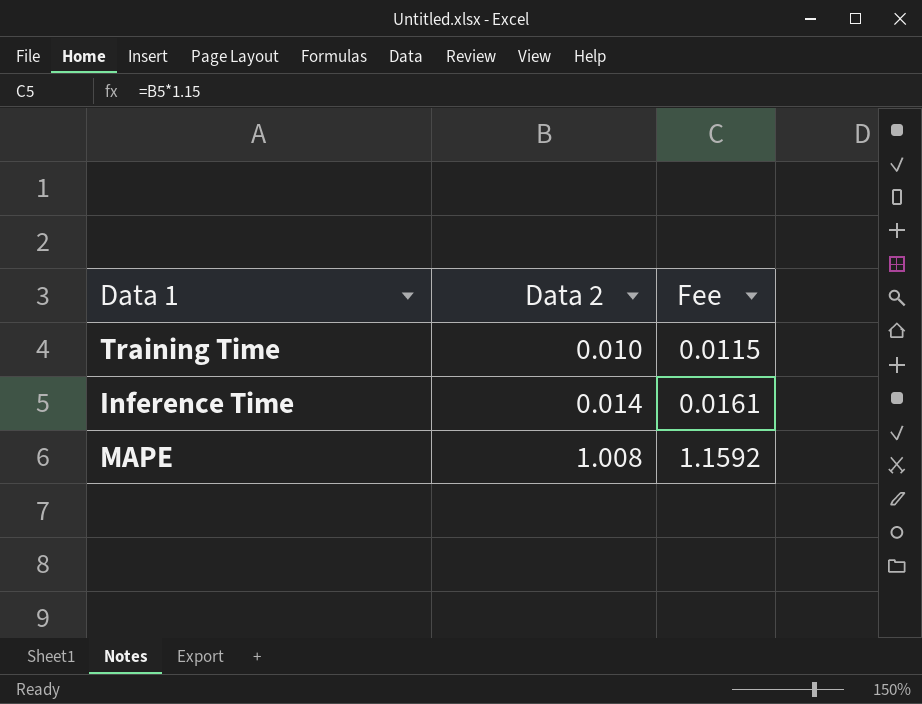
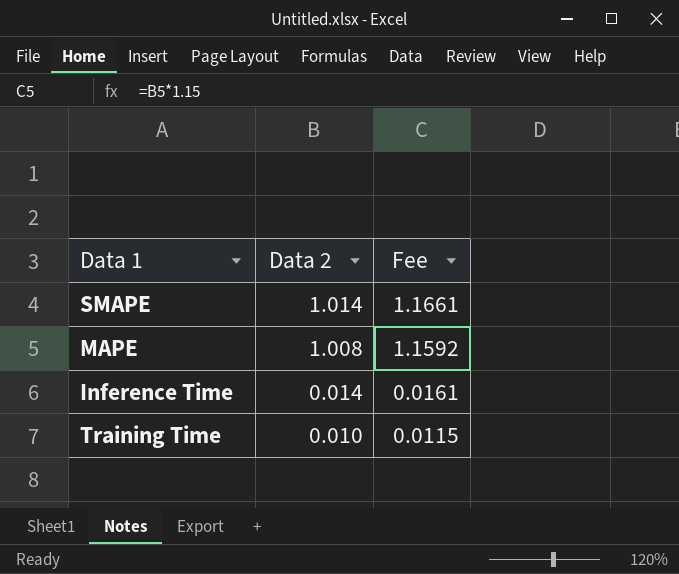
row order: Data 2 ascending -> Data 2 descending
row SMAPE: none -> 1.014 | 1.1661

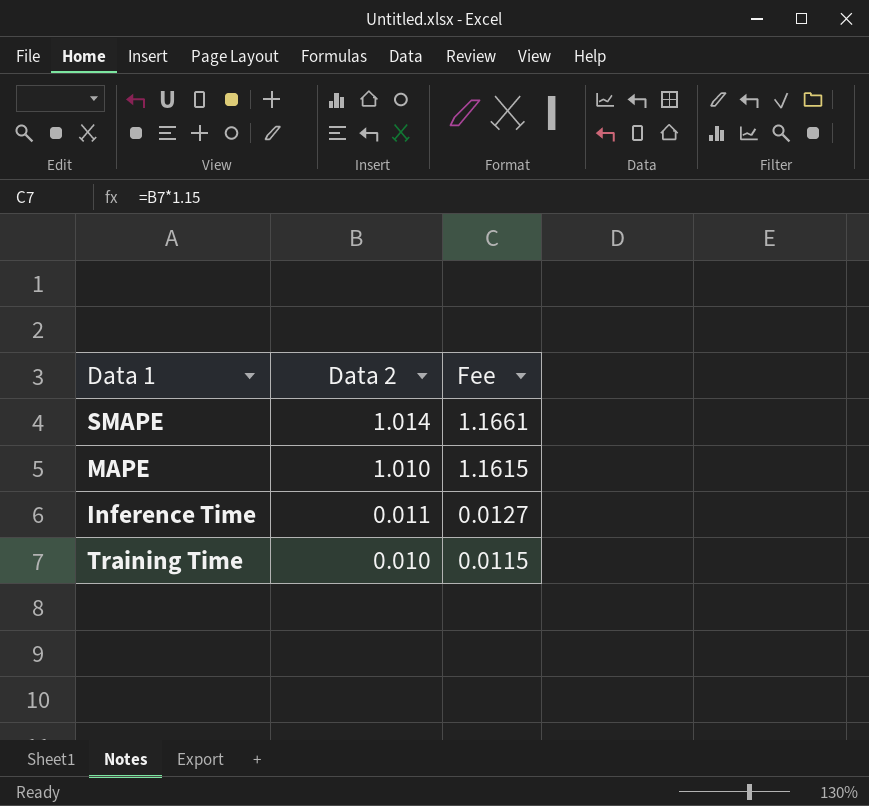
MAPE | Data 2: 1.008 -> 1.010
MAPE | Fee: 1.1592 -> 1.1615
Inference Time | Data 2: 0.014 -> 0.011
Inference Time | Fee: 0.0161 -> 0.0127

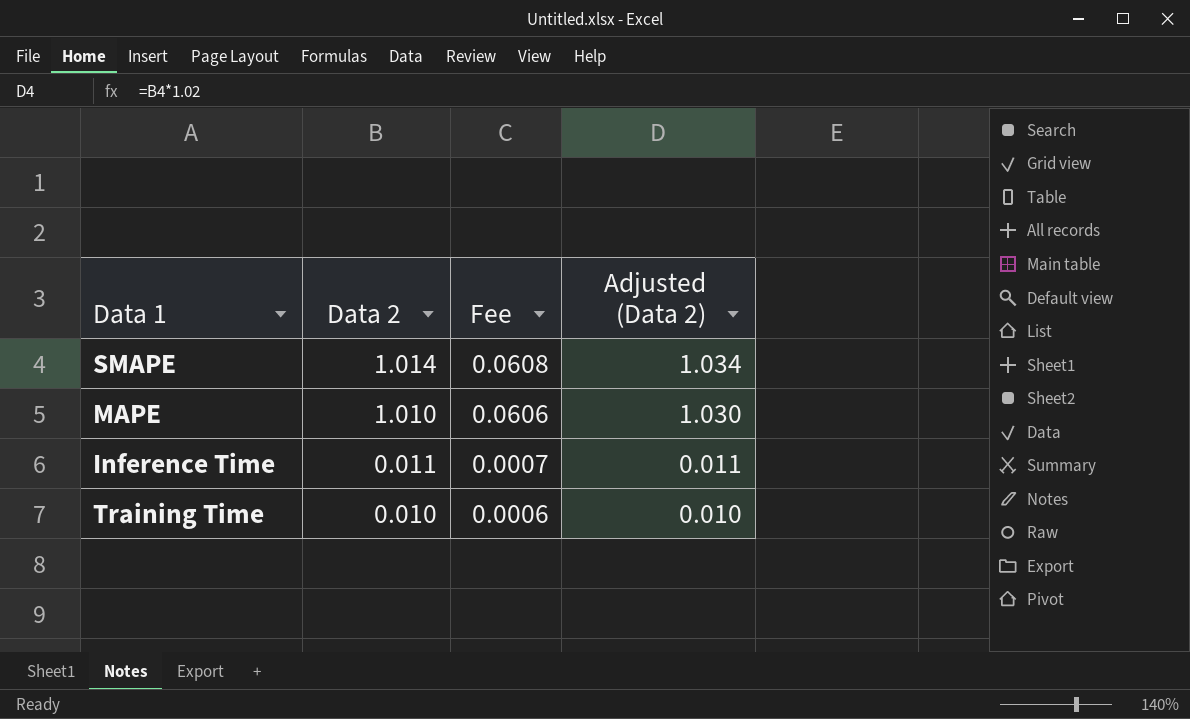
column Fee | formula: [Data 2] * 1.15 -> [Data 2] * 0.06
column Adjusted (Data 2) | formula: none -> [Data 2] * 1.02

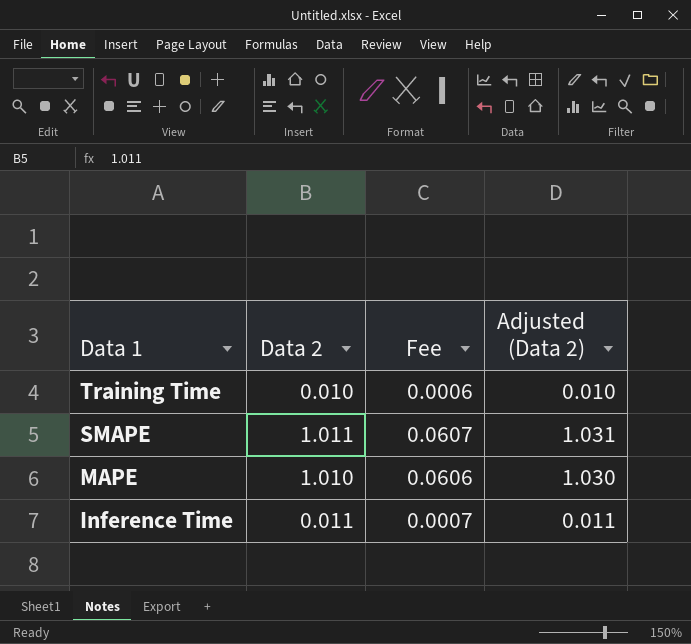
row order: Data 2 descending -> Data 1 descending
SMAPE | Data 2: 1.014 -> 1.011
SMAPE | Fee: 0.0608 -> 0.0607
SMAPE | Adjusted (Data 2): 1.034 -> 1.031

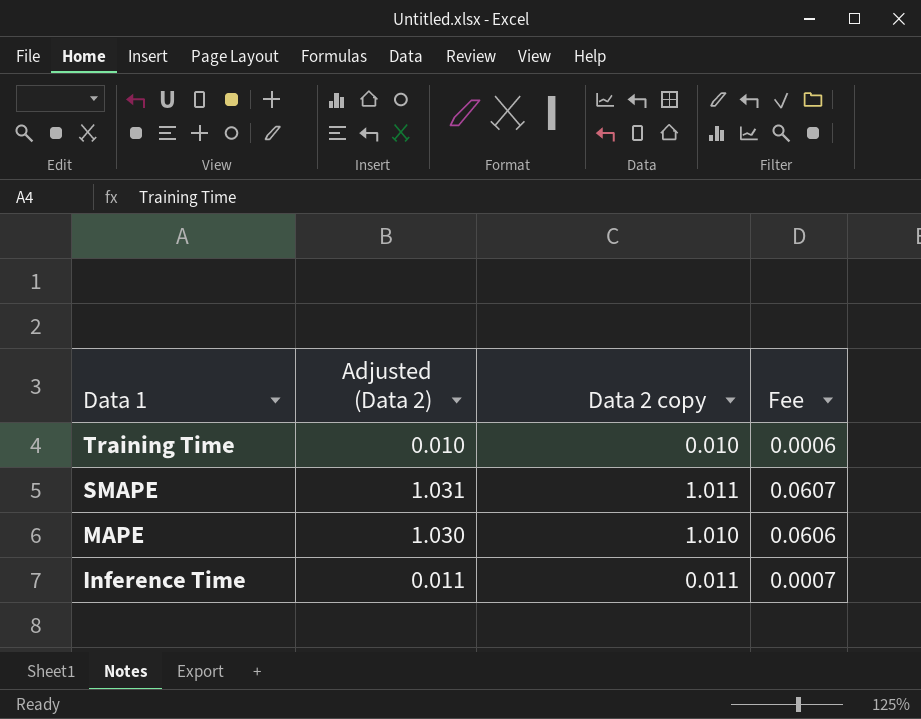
column Adjusted (Data 2) | position: 4 -> 2
column name: Data 2 -> Data 2 copy

